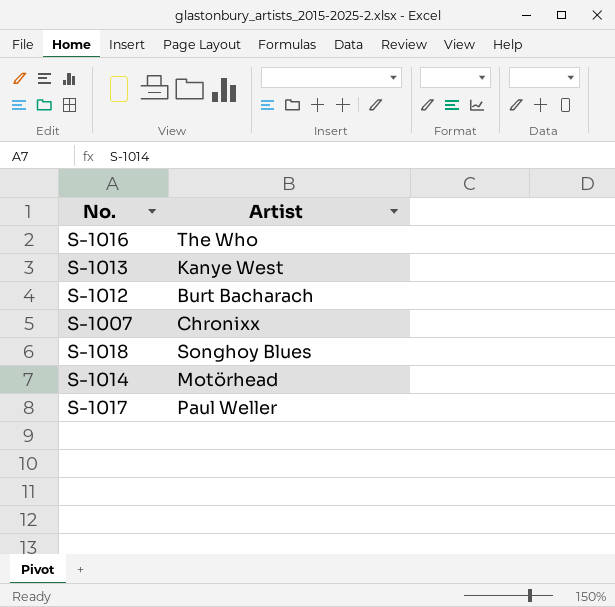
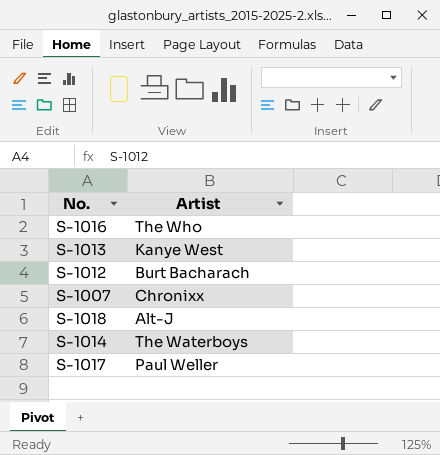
S-1018 | Artist: Songhoy Blues -> Alt-J
S-1014 | Artist: Motörhead -> The Waterboys

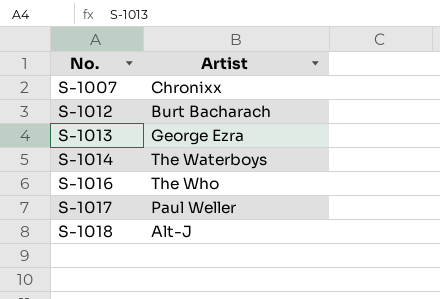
row order: none -> No. ascending
S-1013 | Artist: Kanye West -> George Ezra

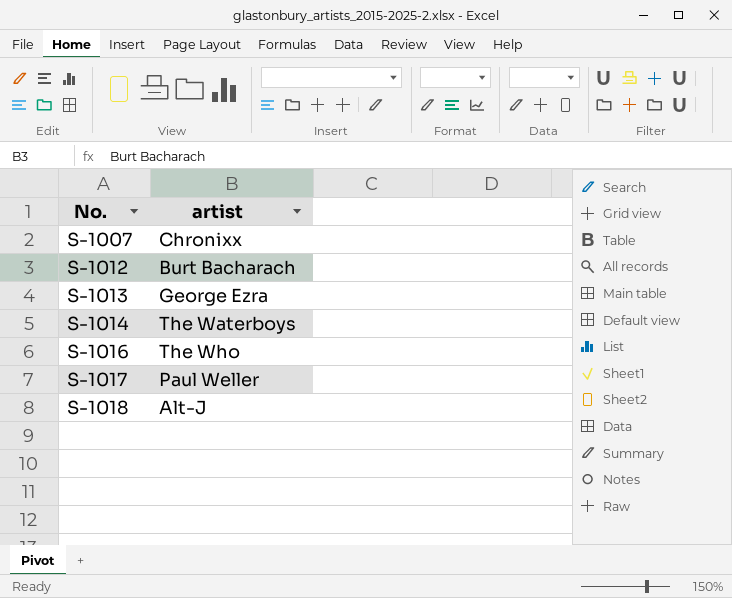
column name: Artist -> artist

